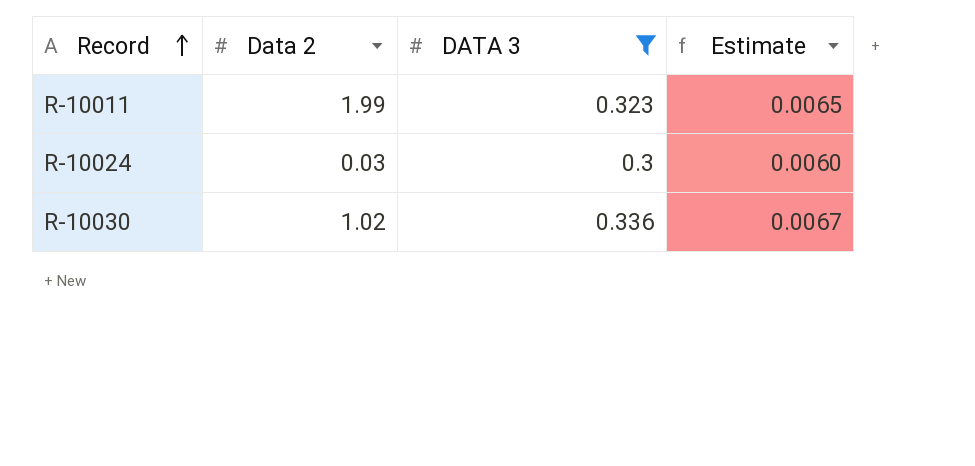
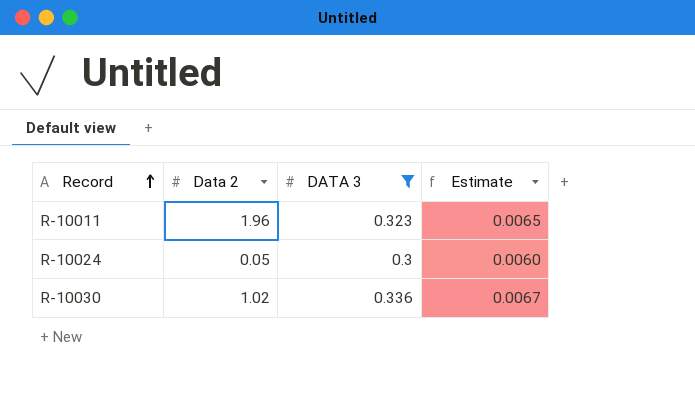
R-10011 | Data 2: 1.99 -> 1.96
R-10024 | Data 2: 0.03 -> 0.05

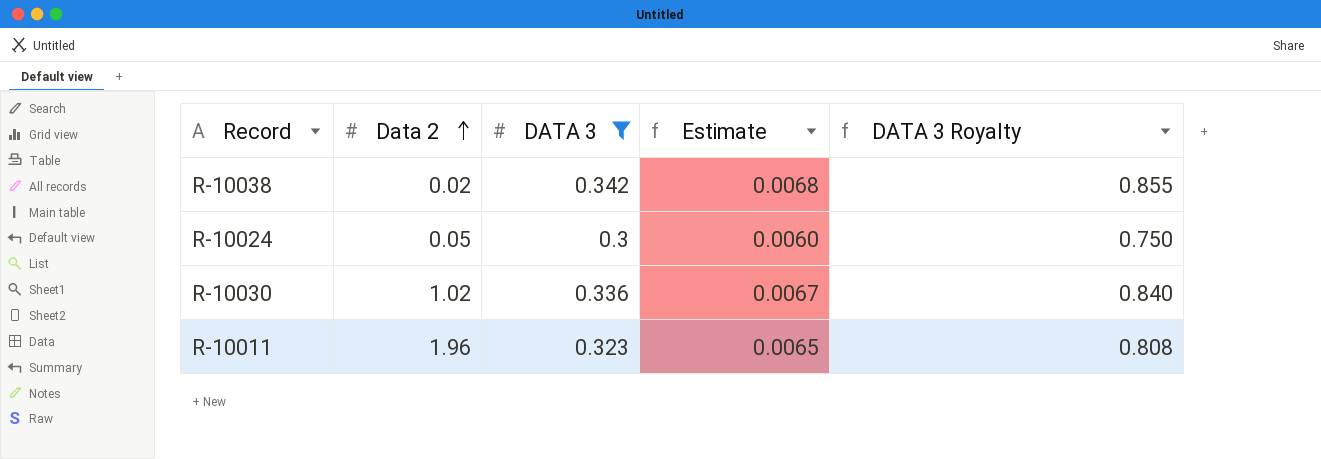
row order: Record ascending -> Data 2 ascending
column DATA 3 Royalty | formula: none -> [DATA 3] * 2.5
row R-10038: none -> 0.02 | 0.342 | 0.0068 | 0.855

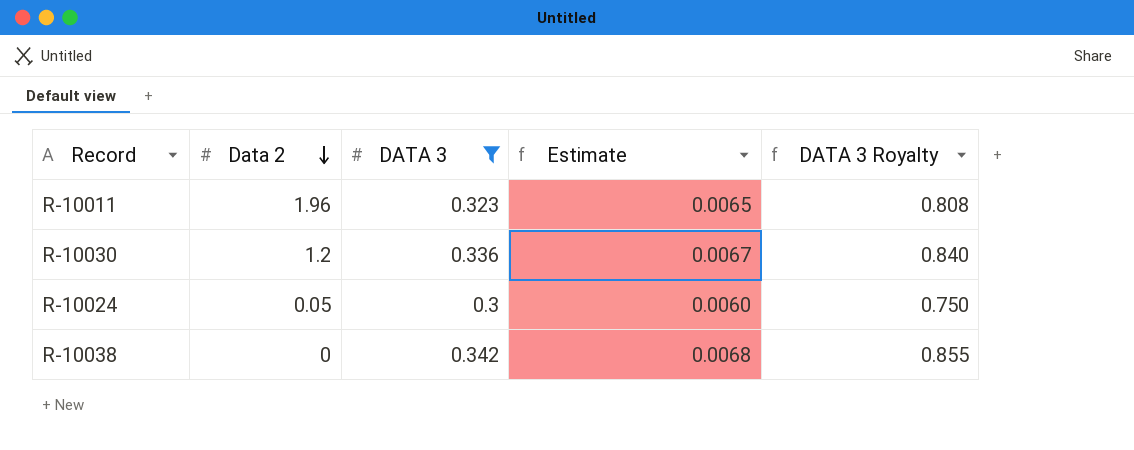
row order: Data 2 ascending -> Data 2 descending
R-10030 | Data 2: 1.02 -> 1.2
R-10038 | Data 2: 0.02 -> 0

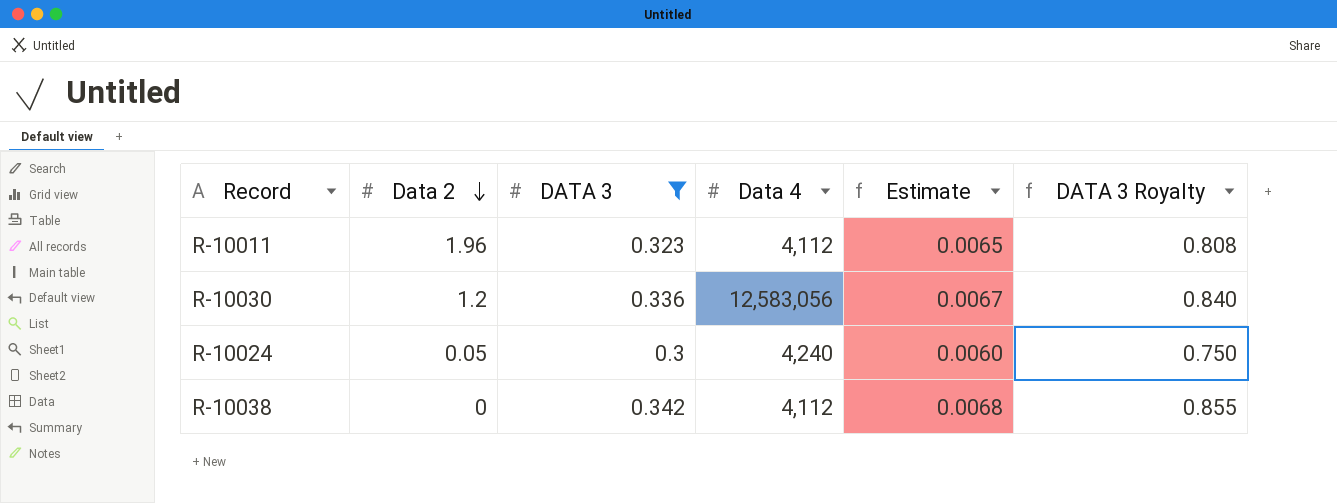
column Data 4 | position: none -> 4

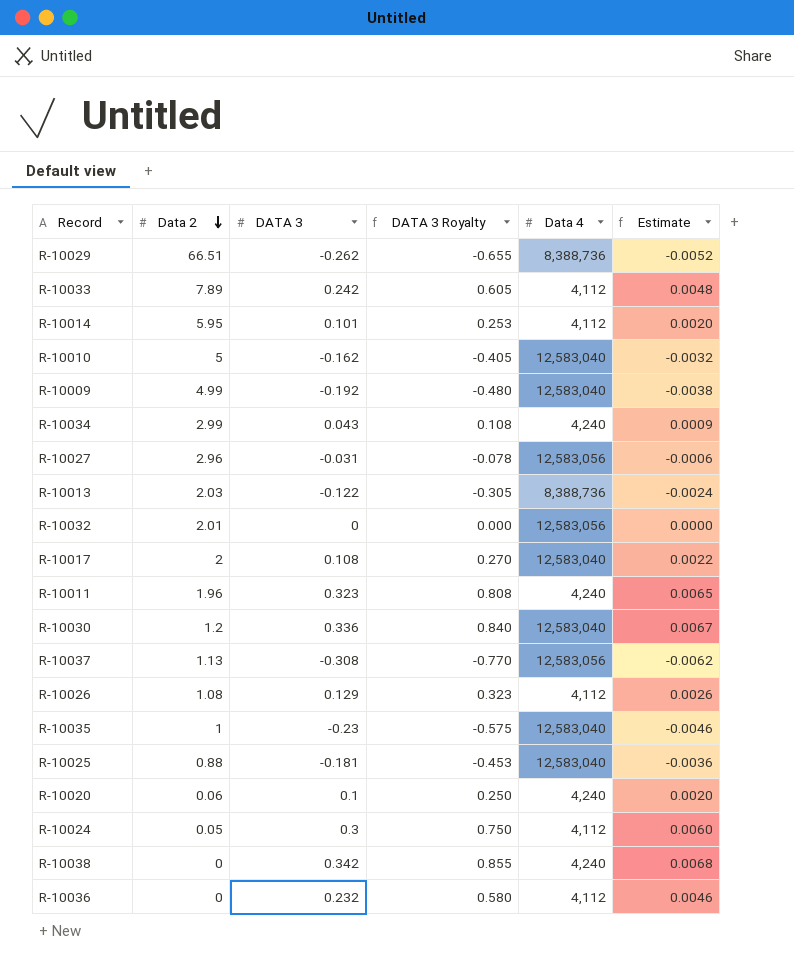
filter: DATA 3 >= 0.3 -> none
column DATA 3 Royalty | position: 6 -> 4
R-10011 | Data 4: 4,112 -> 4,240
R-10030 | Data 4: 12,583,056 -> 12,583,040
R-10024 | Data 4: 4,240 -> 4,112
R-10038 | Data 4: 4,112 -> 4,240

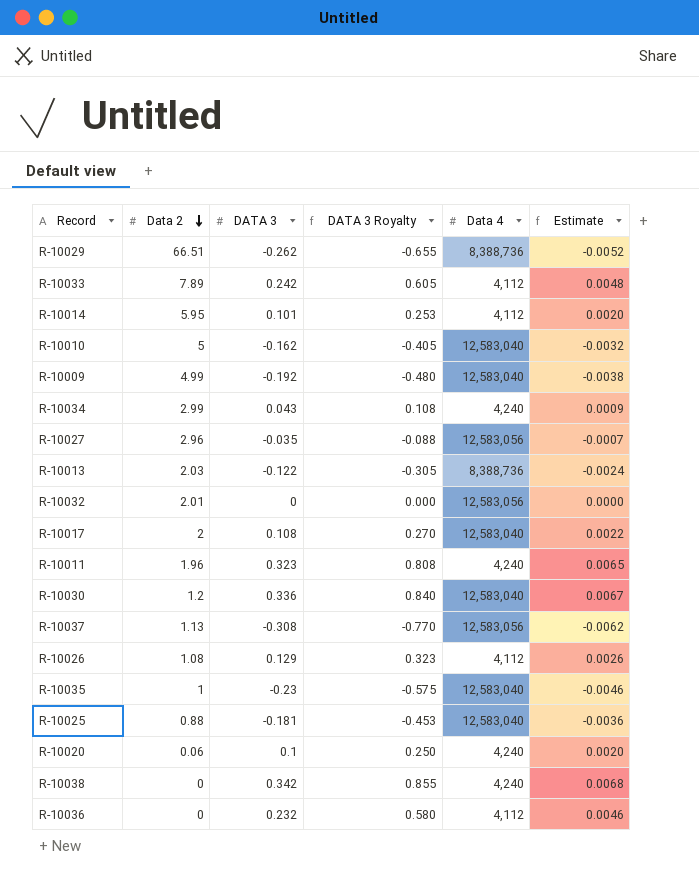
row R-10024: 0.05 | 0.3 | 0.750 | 4,112 | 0.0060 -> none
R-10027 | DATA 3: -0.031 -> -0.035
R-10027 | DATA 3 Royalty: -0.078 -> -0.088
R-10027 | Estimate: -0.0006 -> -0.0007

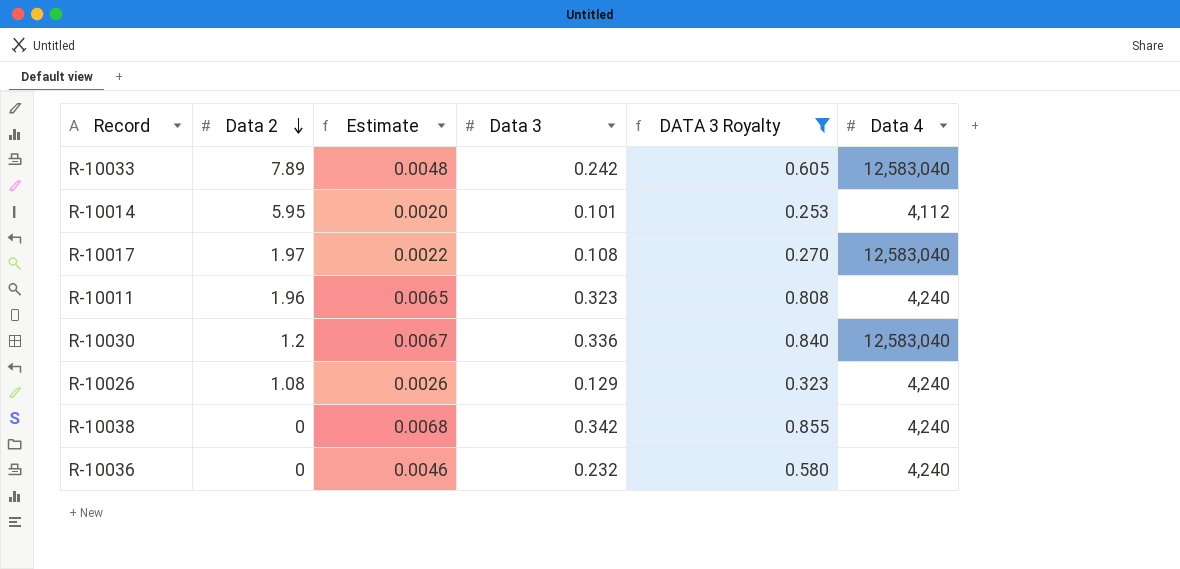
filter: none -> DATA 3 Royalty >= 0.253
column Estimate | position: 6 -> 3
column name: DATA 3 -> Data 3
R-10033 | Data 4: 4,112 -> 12,583,040
R-10017 | Data 2: 2 -> 1.97
R-10026 | Data 4: 4,112 -> 4,240
R-10036 | Data 4: 4,112 -> 4,240

